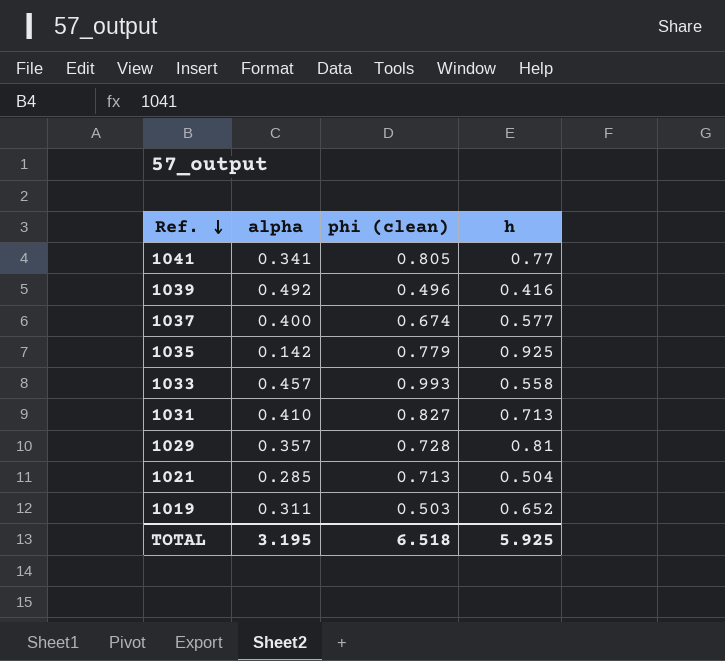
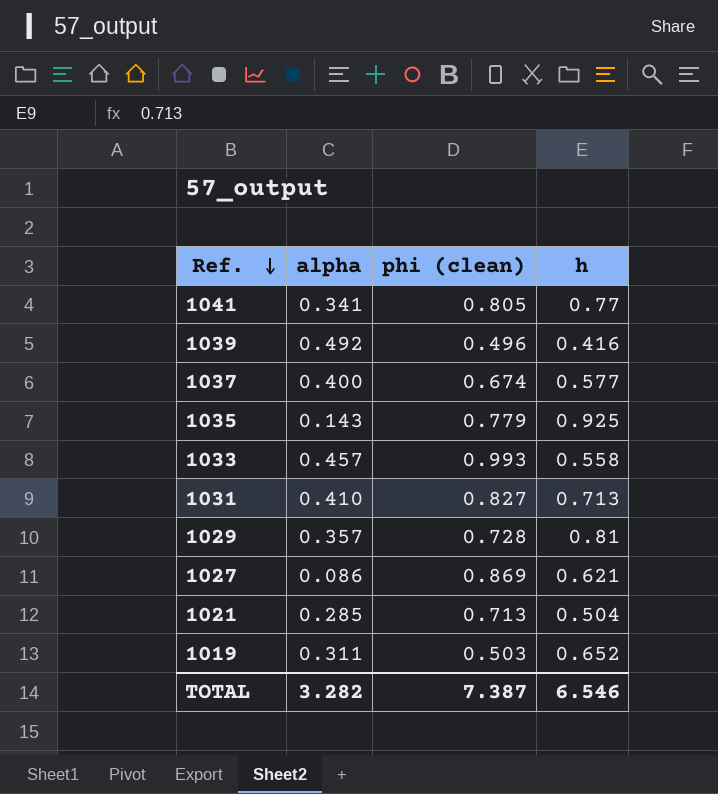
1035 | alpha: 0.142 -> 0.143
row 1027: none -> 0.086 | 0.869 | 0.621
TOTAL | alpha: 3.195 -> 3.282
TOTAL | phi (clean): 6.518 -> 7.387
TOTAL | h: 5.925 -> 6.546

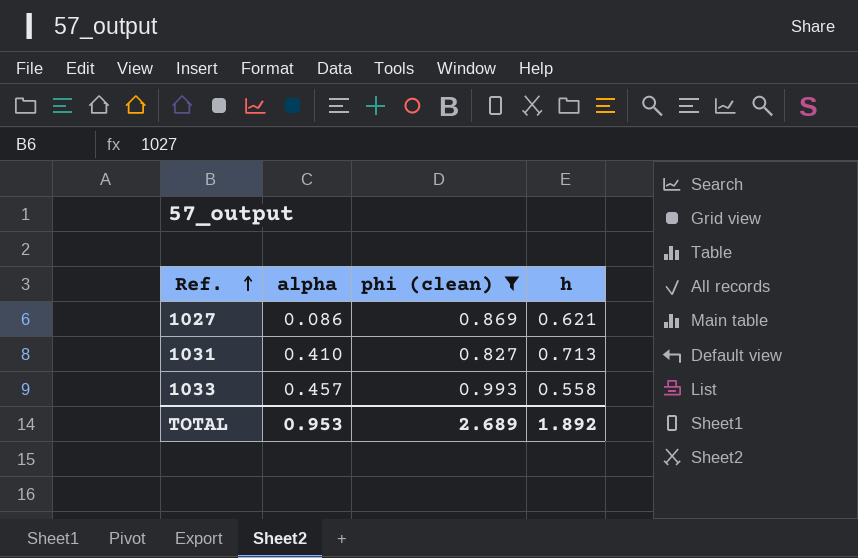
filter: none -> phi (clean) >= 0.827
row order: Ref. descending -> Ref. ascending
TOTAL | alpha: 3.282 -> 0.953
TOTAL | phi (clean): 7.387 -> 2.689
TOTAL | h: 6.546 -> 1.892

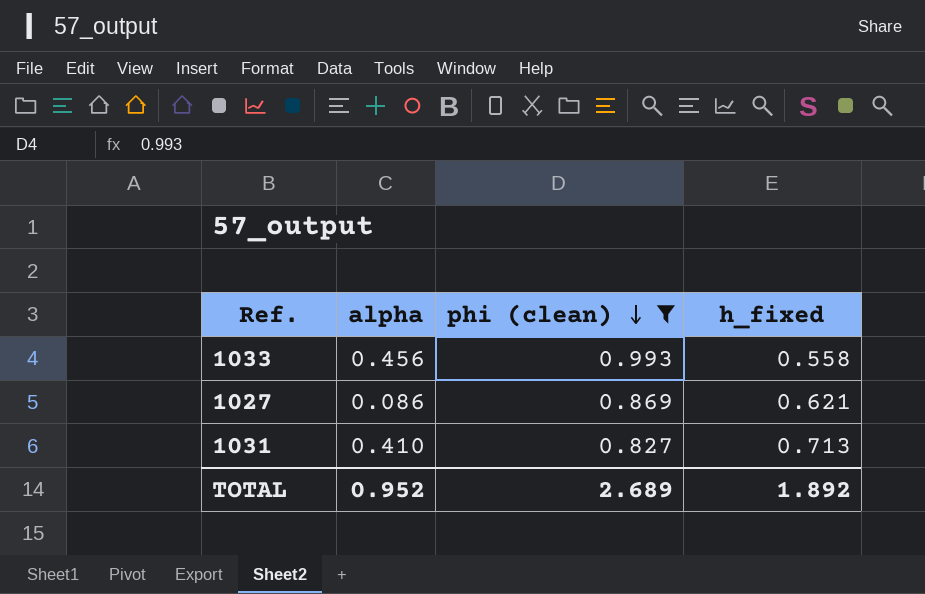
row order: Ref. ascending -> phi (clean) descending
column name: h -> h_fixed
1033 | alpha: 0.457 -> 0.456
TOTAL | alpha: 0.953 -> 0.952

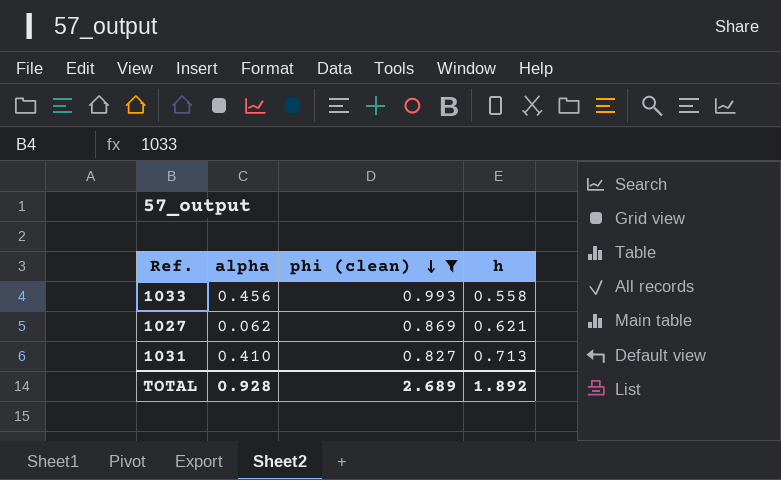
column name: h_fixed -> h
1027 | alpha: 0.086 -> 0.062
TOTAL | alpha: 0.952 -> 0.928

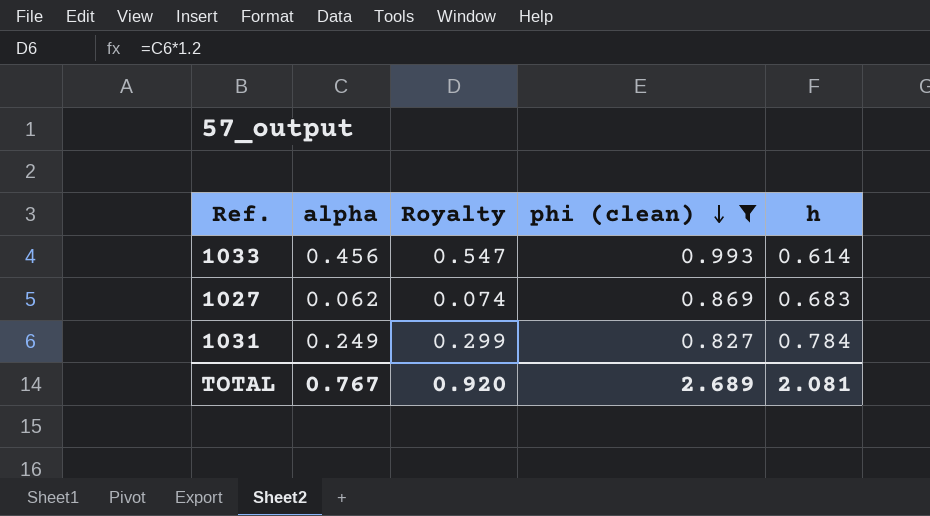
column Royalty | formula: none -> [alpha] * 1.2
1033 | h: 0.558 -> 0.614
1027 | h: 0.621 -> 0.683
1031 | alpha: 0.410 -> 0.249
1031 | h: 0.713 -> 0.784
TOTAL | alpha: 0.928 -> 0.767
TOTAL | h: 1.892 -> 2.081

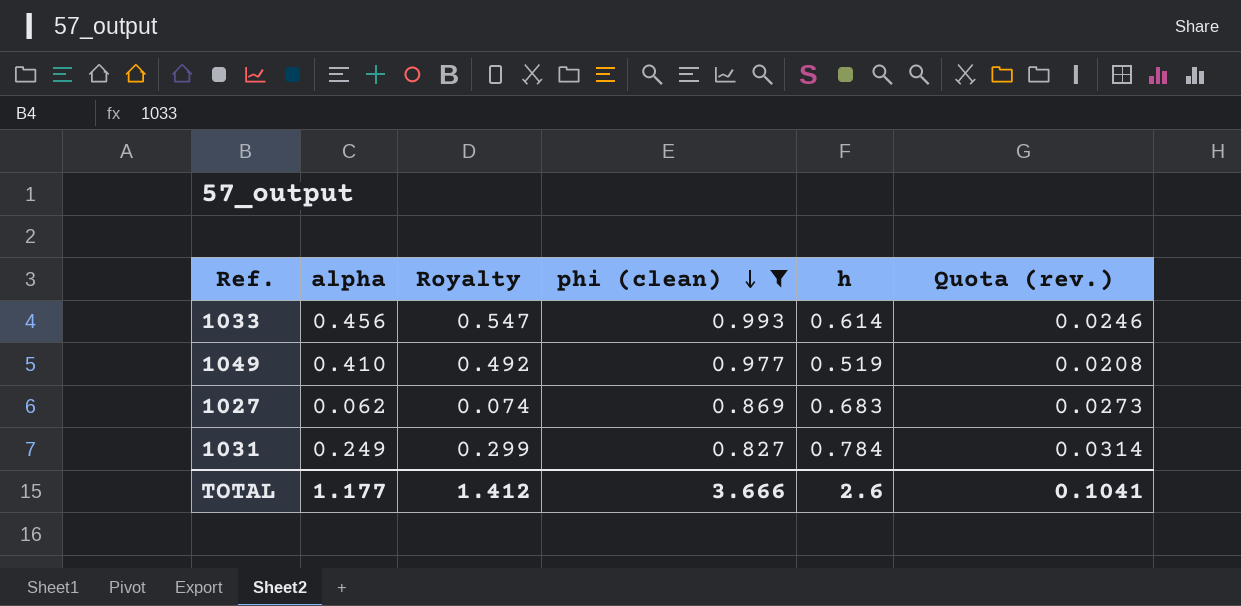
column Quota (rev.) | formula: none -> [h] * 0.04
row 1049: none -> 0.410 | 0.492 | 0.977 | 0.519 | 0.0208
TOTAL | alpha: 0.767 -> 1.177
TOTAL | Royalty: 0.920 -> 1.412
TOTAL | phi (clean): 2.689 -> 3.666
TOTAL | h: 2.081 -> 2.6

